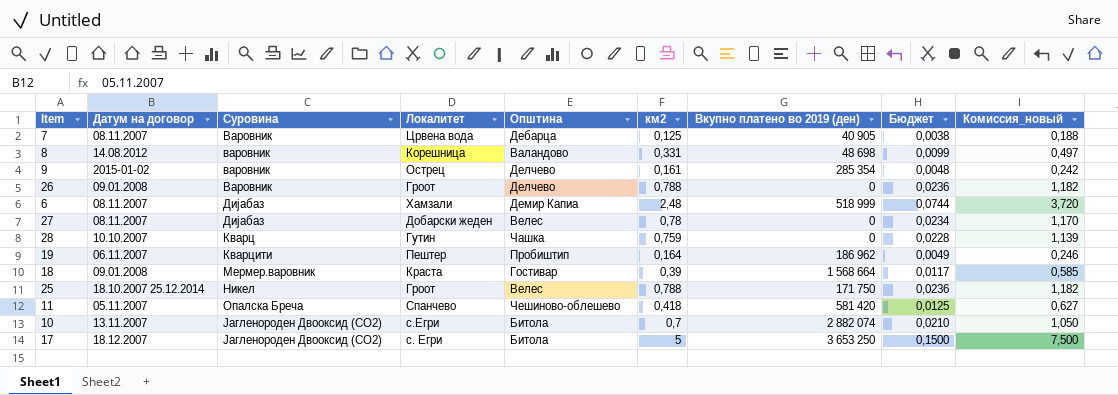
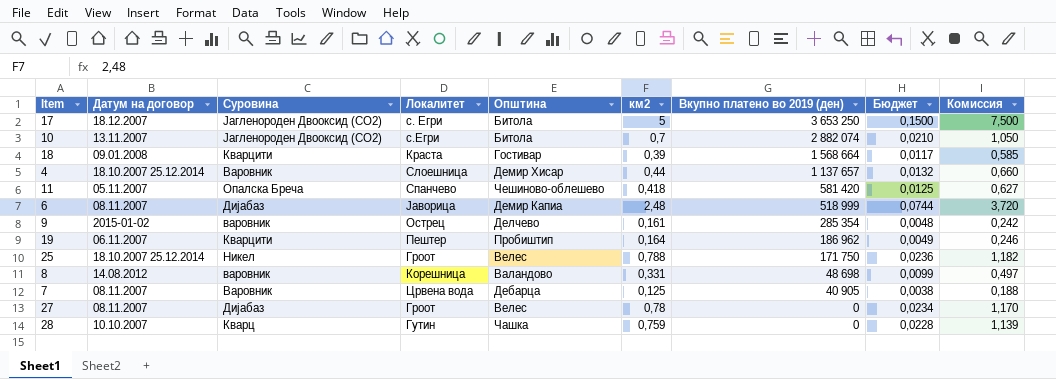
row order: Суровина ascending -> Вкупно платено во 2019 (ден) descending
column name: Комиссия_новый -> Комиссия
row 26: 09.01.2008 | Варовник | Гроот | Делчево | 0,788 | 0 | 0,0236 | 1,182 -> none
18 | Суровина: Мермер.варовник -> Кварцити
row 4: none -> 18.10.2007 25.12.2014 | Варовник | Слоешница | Демир Хисар | 0,44 | 1 137 657 | 0,0132 | 0,660
6 | Локалитет: Хамзали -> Јаворица
27 | Локалитет: Добарски жеден -> Гроот

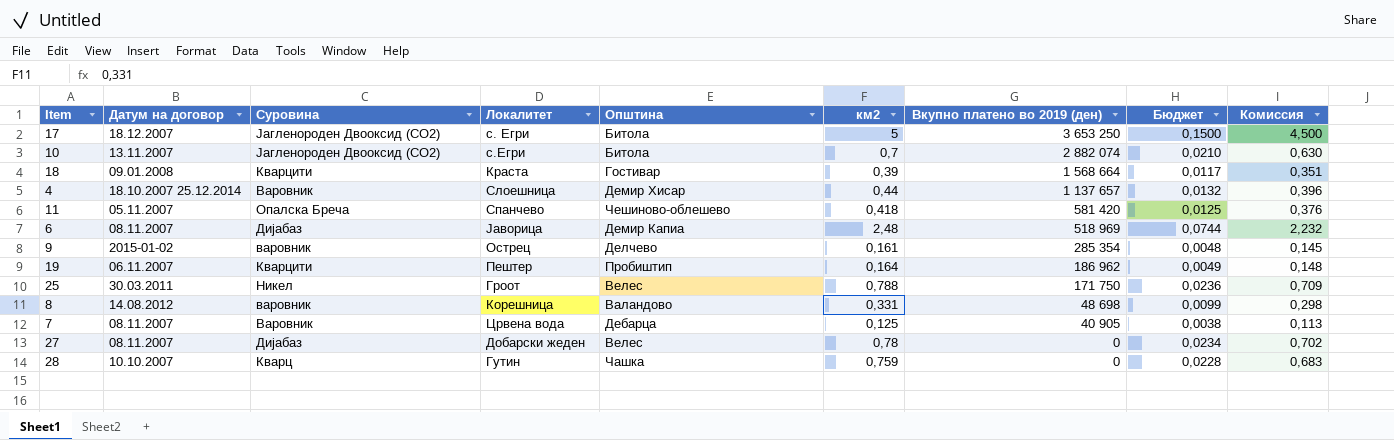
column Комиссия | formula: [км2] * 1,5 -> [км2] * 0,9
6 | Вкупно платено во 2019 (ден): 518 999 -> 518 969
25 | Датум на договор: 18.10.2007 25.12.2014 -> 30.03.2011
27 | Локалитет: Гроот -> Добарски жеден

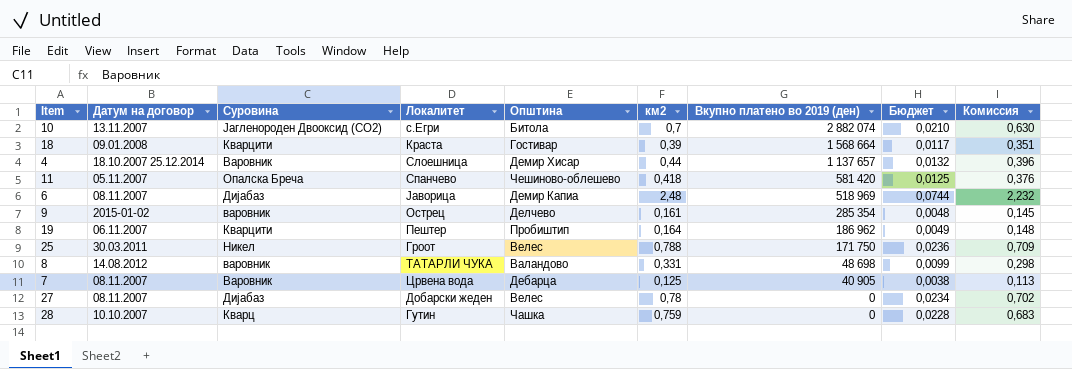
row 17: 18.12.2007 | Јагленороден Двооксид (СО2) | с. Егри | Битола | 5 | 3 653 250 | 0,1500 | 4,500 -> none
8 | Локалитет: Корешница -> ТАТАРЛИ ЧУКА

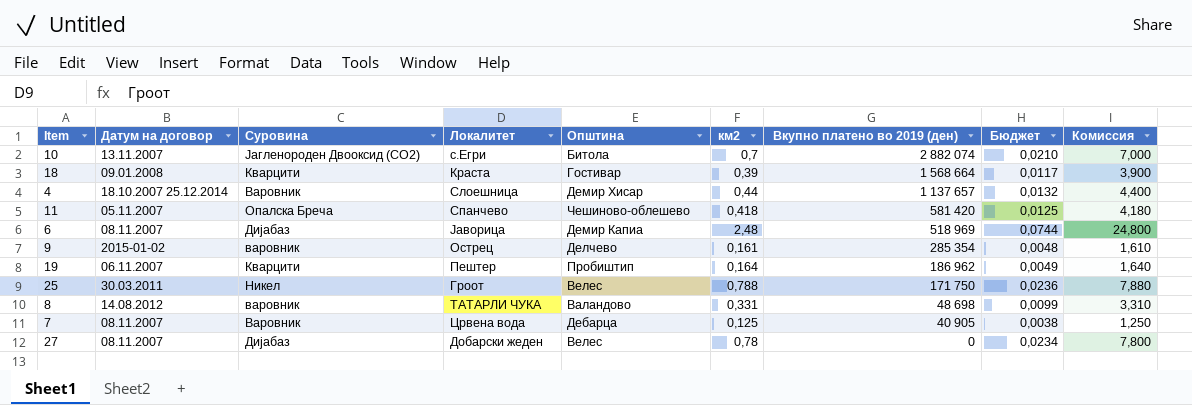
column Комиссия | formula: [км2] * 0,9 -> [км2] * 10
row 28: 10.10.2007 | Кварц | Гутин | Чашка | 0,759 | 0 | 0,0228 | 0,683 -> none

